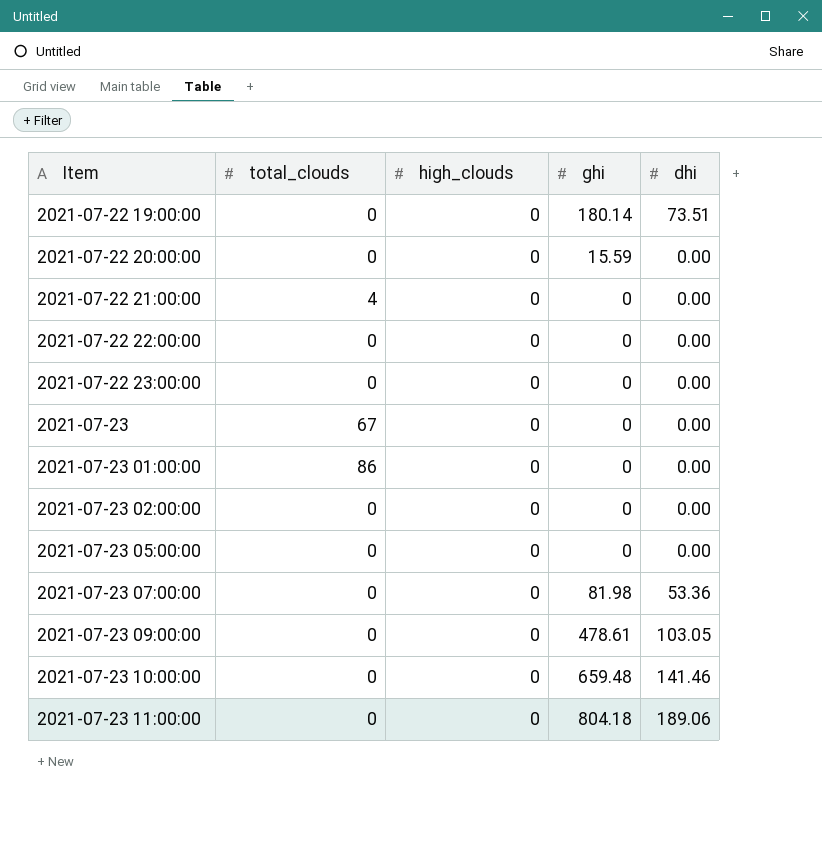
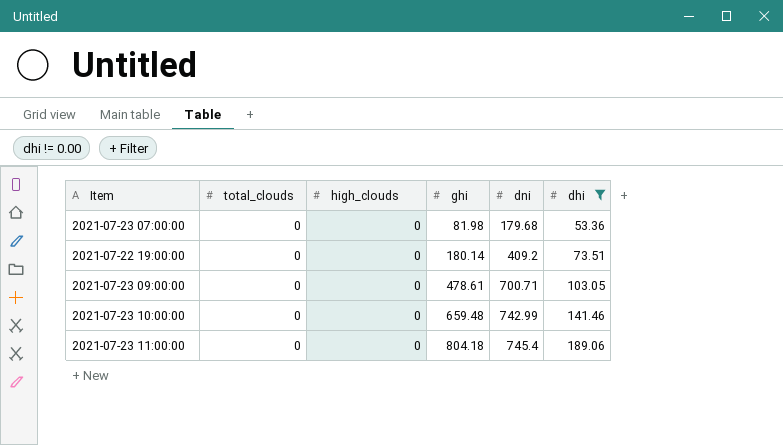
filter: none -> dhi != 0.00
row order: Item ascending -> ghi ascending
column dni | position: none -> 5

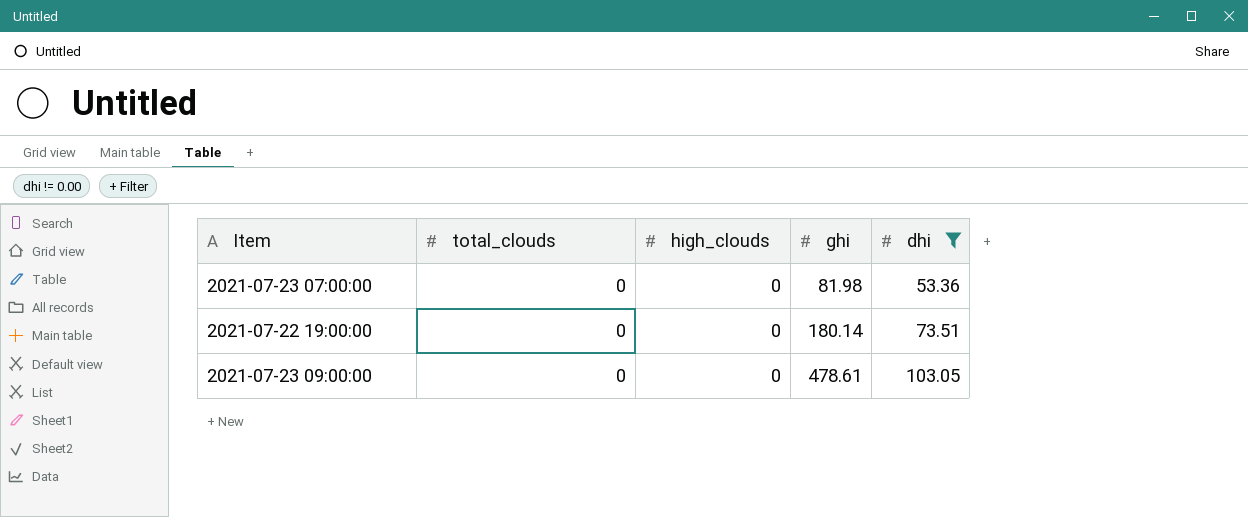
column dni | position: 5 -> none
row 2021-07-23 10:00:00: 0 | 0 | 659.48 | 742.99 | 141.46 -> none
row 2021-07-23 11:00:00: 0 | 0 | 804.18 | 745.4 | 189.06 -> none

